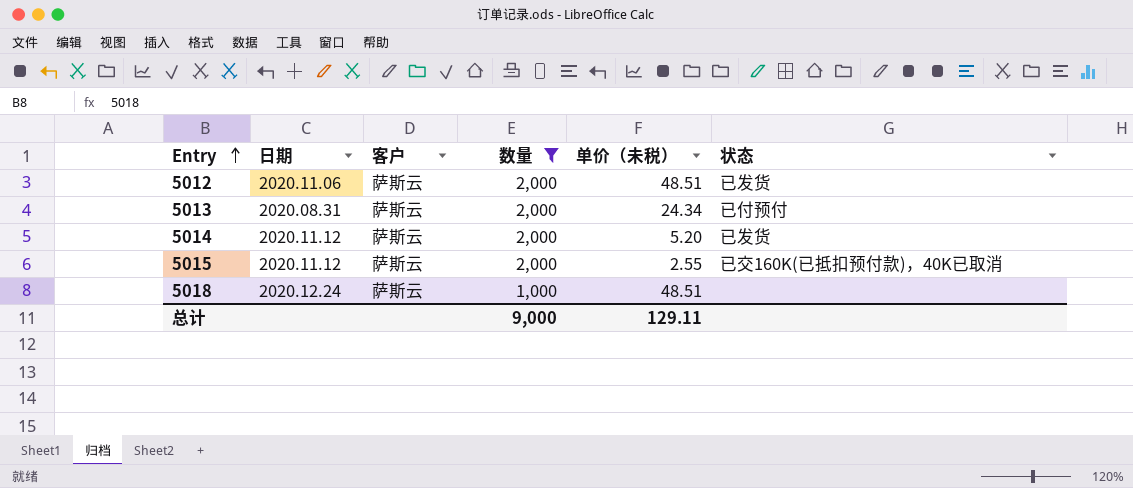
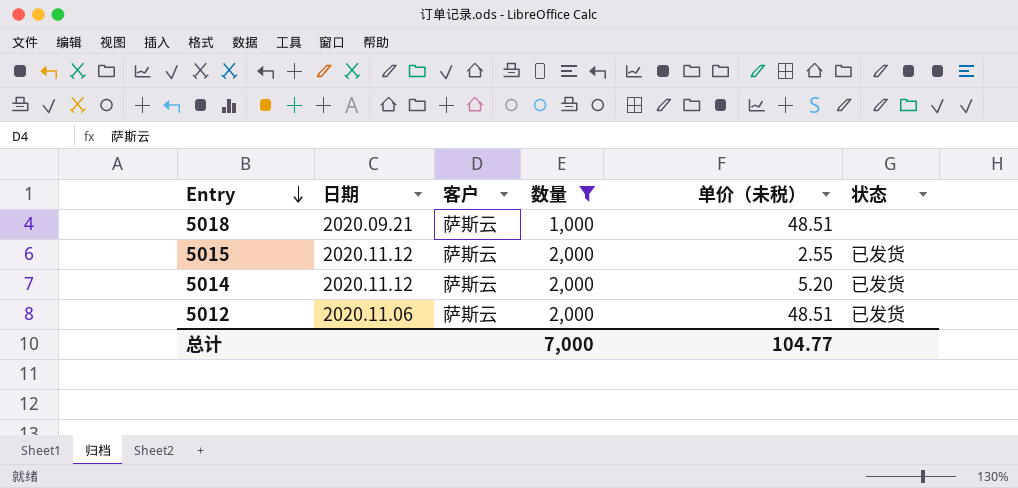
row order: Entry ascending -> Entry descending
row 5013: 2020.08.31 | 萨斯云 | 2,000 | 24.34 | 已付预付 -> none
5018 | 日期: 2020.12.24 -> 2020.09.21
5015 | 状态: 已交160K(已抵扣预付款)，40K已取消 -> 已发货
总计 | 数量: 9,000 -> 7,000
总计 | 单价（未税）: 129.11 -> 104.77

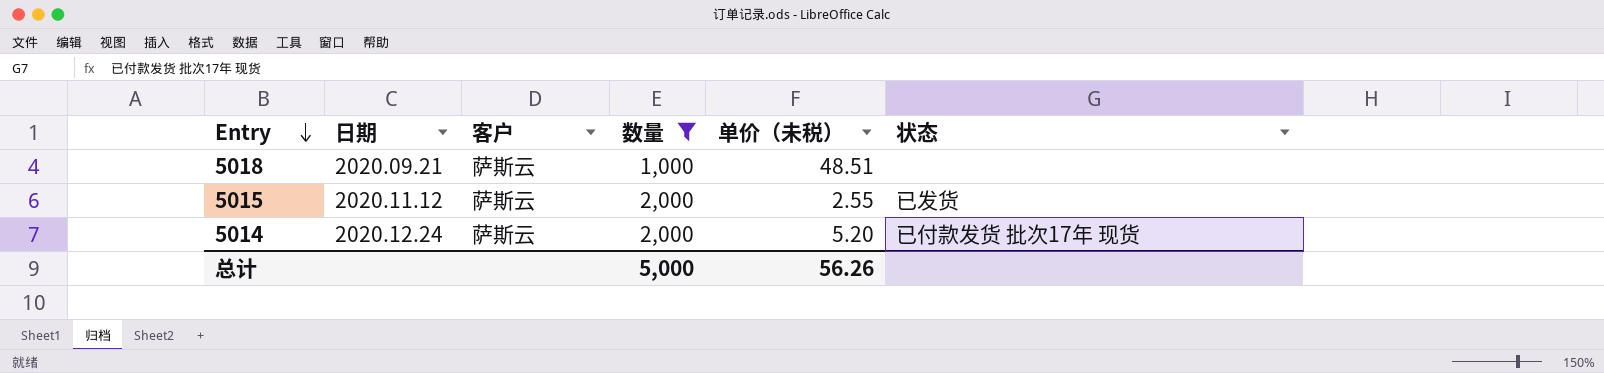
row 5012: 2020.11.06 | 萨斯云 | 2,000 | 48.51 | 已发货 -> none
5014 | 日期: 2020.11.12 -> 2020.12.24
5014 | 状态: 已发货 -> 已付款发货 批次17年 现货
总计 | 数量: 7,000 -> 5,000
总计 | 单价（未税）: 104.77 -> 56.26

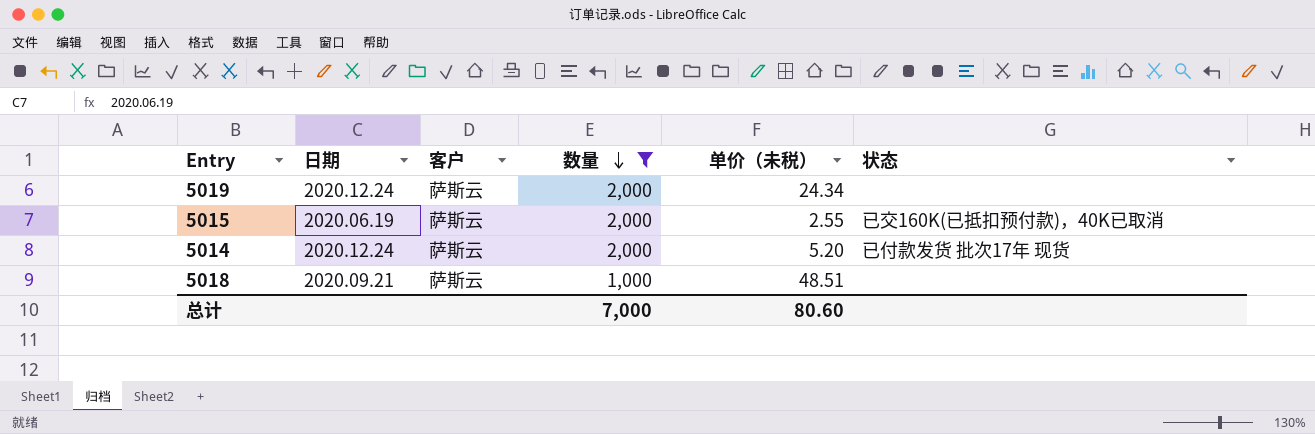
row order: Entry descending -> 数量 descending
row 5019: none -> 2020.12.24 | 萨斯云 | 2,000 | 24.34 | none
5015 | 日期: 2020.11.12 -> 2020.06.19
5015 | 状态: 已发货 -> 已交160K(已抵扣预付款)，40K已取消
总计 | 数量: 5,000 -> 7,000
总计 | 单价（未税）: 56.26 -> 80.60

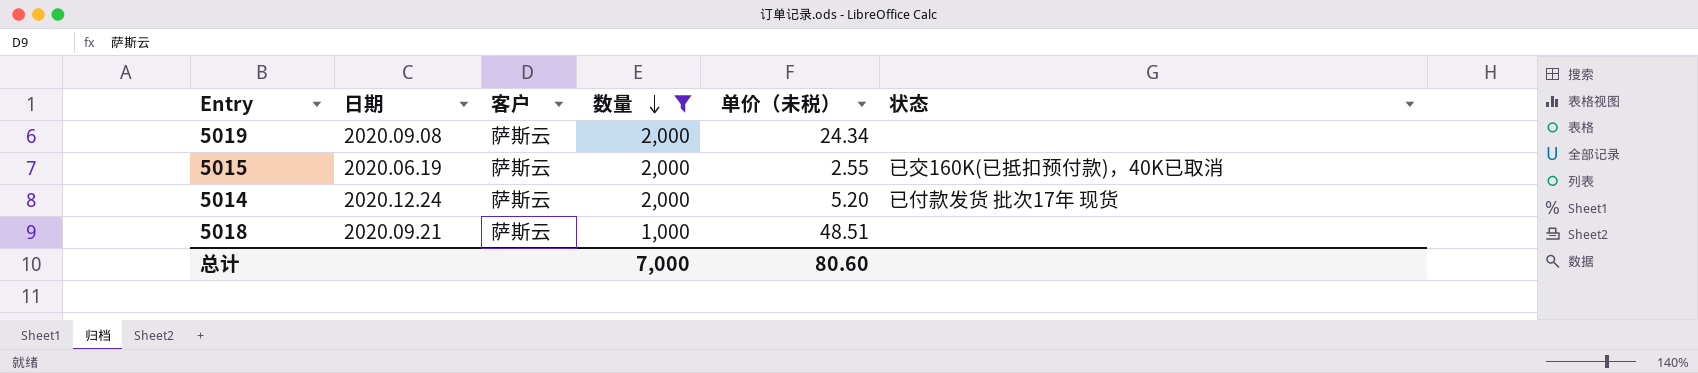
5019 | 日期: 2020.12.24 -> 2020.09.08

